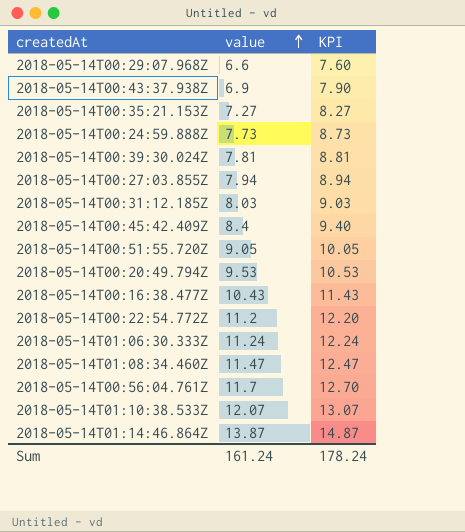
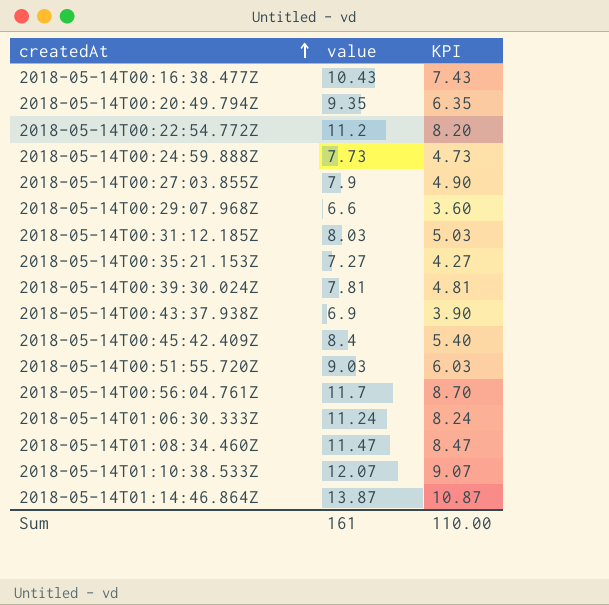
row order: value ascending -> createdAt ascending
column KPI | formula: [value] + 1 -> [value] - 3
2018-05-14T00:20:49.794Z | value: 9.53 -> 9.35
2018-05-14T00:27:03.855Z | value: 7.94 -> 7.9
2018-05-14T00:51:55.720Z | value: 9.05 -> 9.03
Sum | value: 161.24 -> 161
Sum | KPI: 178.24 -> 110.00

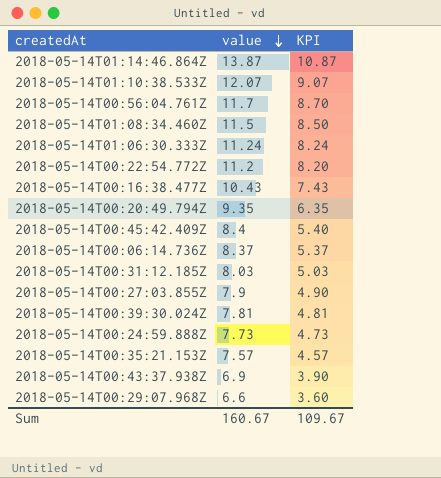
row order: createdAt ascending -> value descending
row 2018-05-14T00:51:55.720Z: 9.03 | 6.03 -> none
2018-05-14T01:08:34.460Z | value: 11.47 -> 11.5
2018-05-14T01:08:34.460Z | KPI: 8.47 -> 8.50
row 2018-05-14T00:06:14.736Z: none -> 8.37 | 5.37
2018-05-14T00:35:21.153Z | value: 7.27 -> 7.57
2018-05-14T00:35:21.153Z | KPI: 4.27 -> 4.57
Sum | value: 161 -> 160.67
Sum | KPI: 110.00 -> 109.67

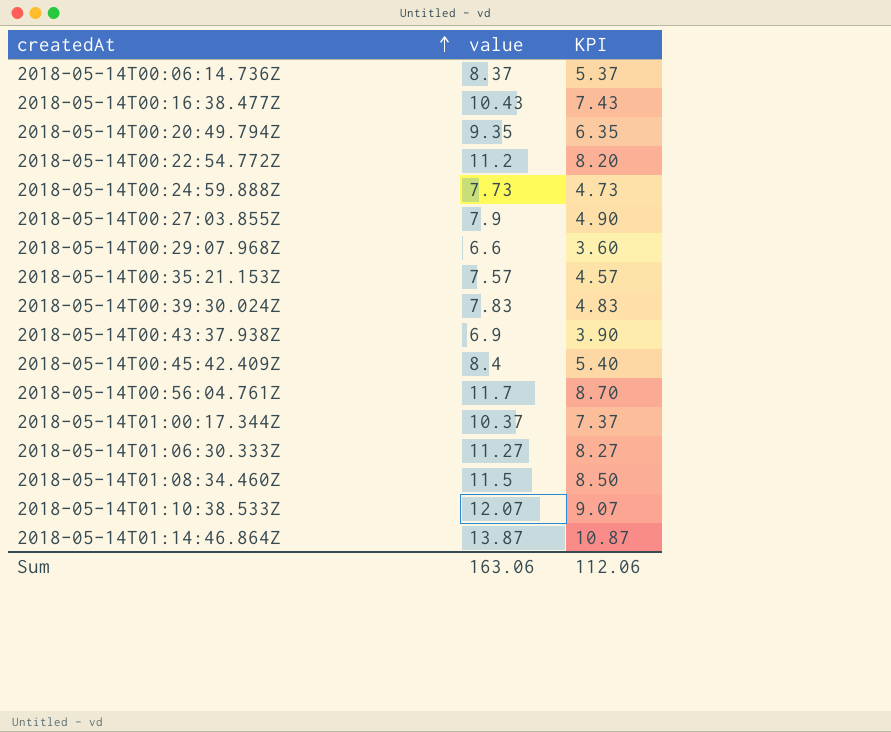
row order: value descending -> createdAt ascending
row 2018-05-14T00:31:12.185Z: 8.03 | 5.03 -> none
2018-05-14T00:39:30.024Z | value: 7.81 -> 7.83
2018-05-14T00:39:30.024Z | KPI: 4.81 -> 4.83
row 2018-05-14T01:00:17.344Z: none -> 10.37 | 7.37
2018-05-14T01:06:30.333Z | value: 11.24 -> 11.27
2018-05-14T01:06:30.333Z | KPI: 8.24 -> 8.27
Sum | value: 160.67 -> 163.06
Sum | KPI: 109.67 -> 112.06

